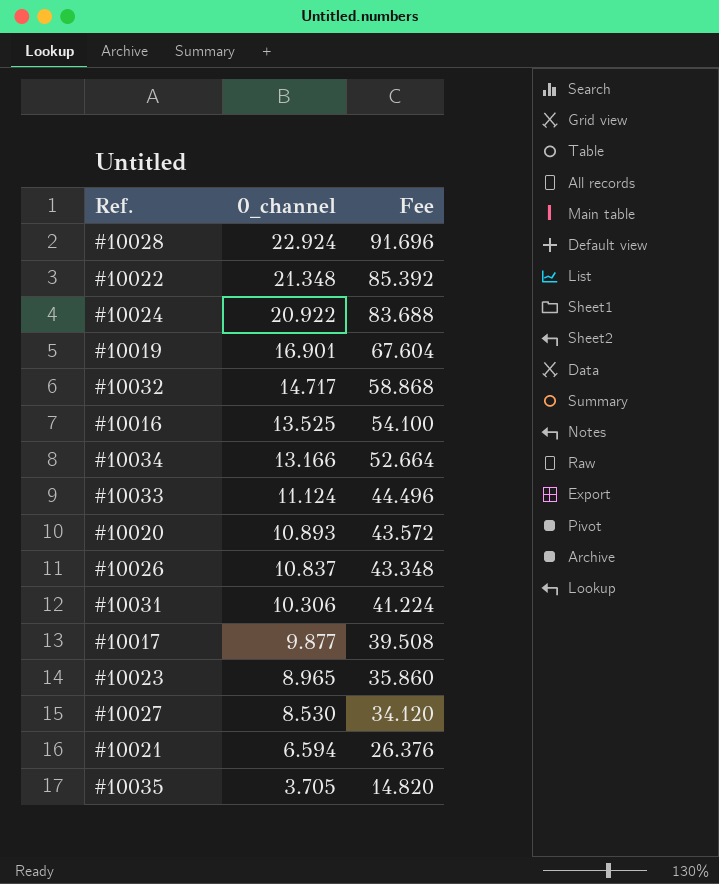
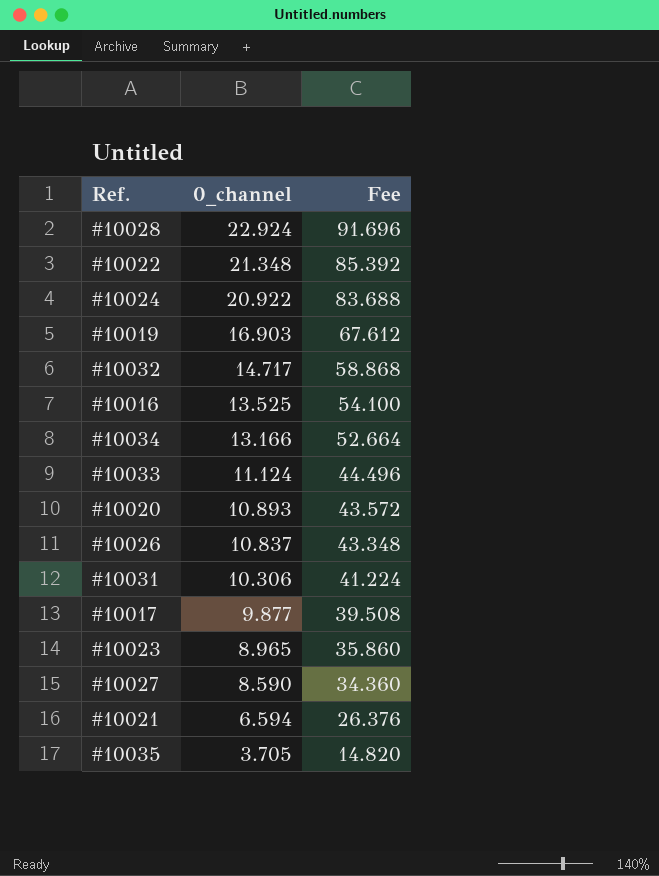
#10019 | 0_channel: 16.901 -> 16.903
#10019 | Fee: 67.604 -> 67.612
#10027 | 0_channel: 8.530 -> 8.590
#10027 | Fee: 34.120 -> 34.360

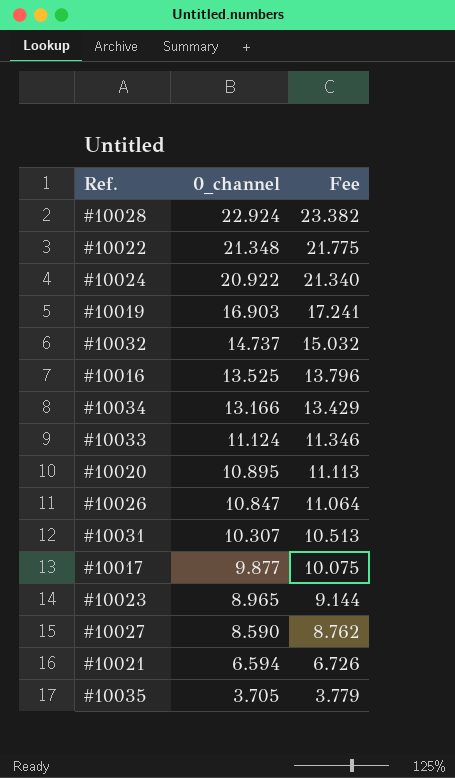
column Fee | formula: [0_channel] * 4 -> [0_channel] * 1.02
#10032 | 0_channel: 14.717 -> 14.737
#10020 | 0_channel: 10.893 -> 10.895
#10026 | 0_channel: 10.837 -> 10.847
#10031 | 0_channel: 10.306 -> 10.307

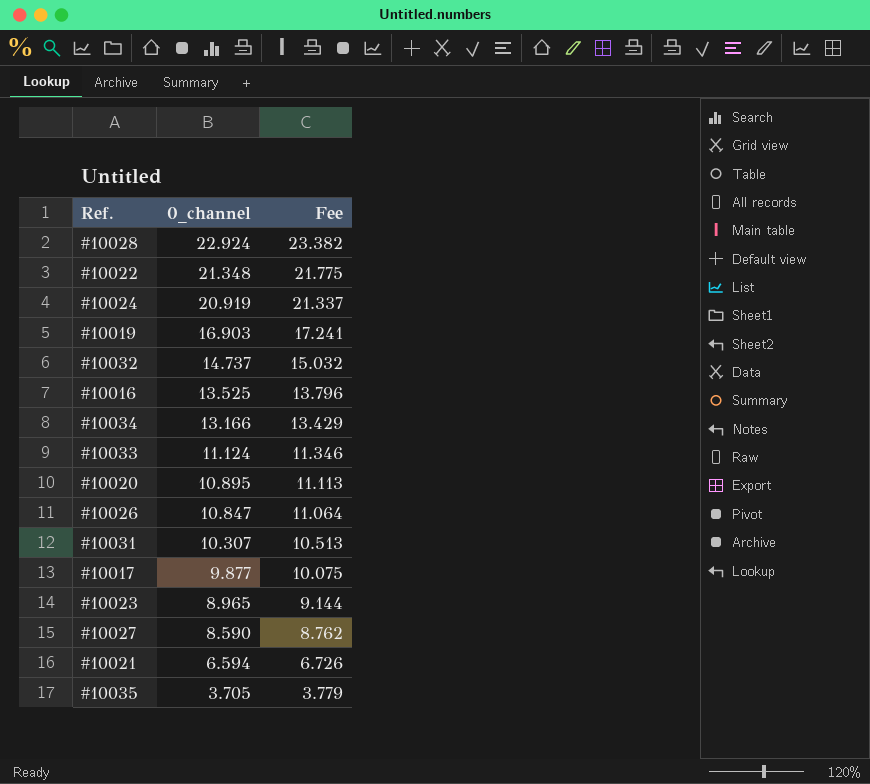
#10024 | 0_channel: 20.922 -> 20.919
#10024 | Fee: 21.340 -> 21.337

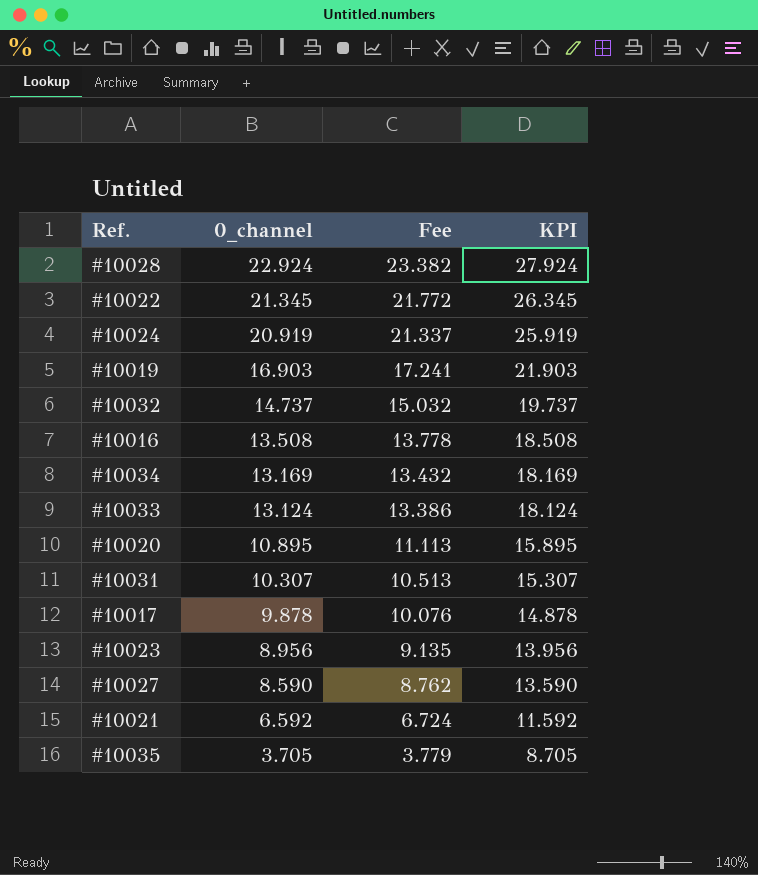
column KPI | formula: none -> [0_channel] + 5
row #10026: 10.847 | 11.064 -> none
#10022 | 0_channel: 21.348 -> 21.345
#10022 | Fee: 21.775 -> 21.772
#10016 | 0_channel: 13.525 -> 13.508
#10016 | Fee: 13.796 -> 13.778
#10034 | 0_channel: 13.166 -> 13.169
#10034 | Fee: 13.429 -> 13.432
#10033 | 0_channel: 11.124 -> 13.124
#10033 | Fee: 11.346 -> 13.386
#10017 | 0_channel: 9.877 -> 9.878
#10017 | Fee: 10.075 -> 10.076
#10023 | 0_channel: 8.965 -> 8.956
#10023 | Fee: 9.144 -> 9.135
#10021 | 0_channel: 6.594 -> 6.592
#10021 | Fee: 6.726 -> 6.724

